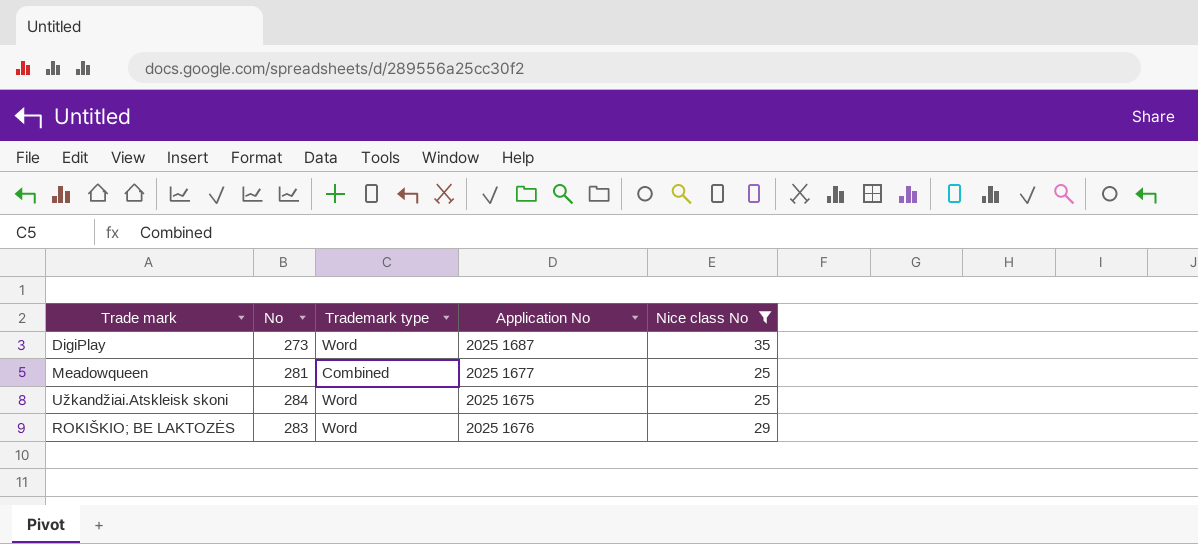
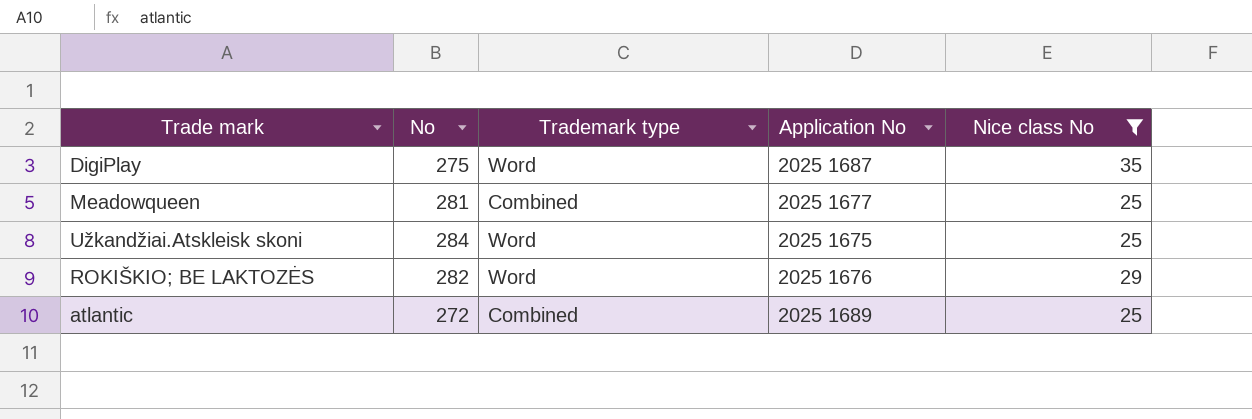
DigiPlay | No: 273 -> 275
ROKIŠKIO; BE LAKTOZĖS | No: 283 -> 282
row atlantic: none -> 272 | Combined | 2025 1689 | 25

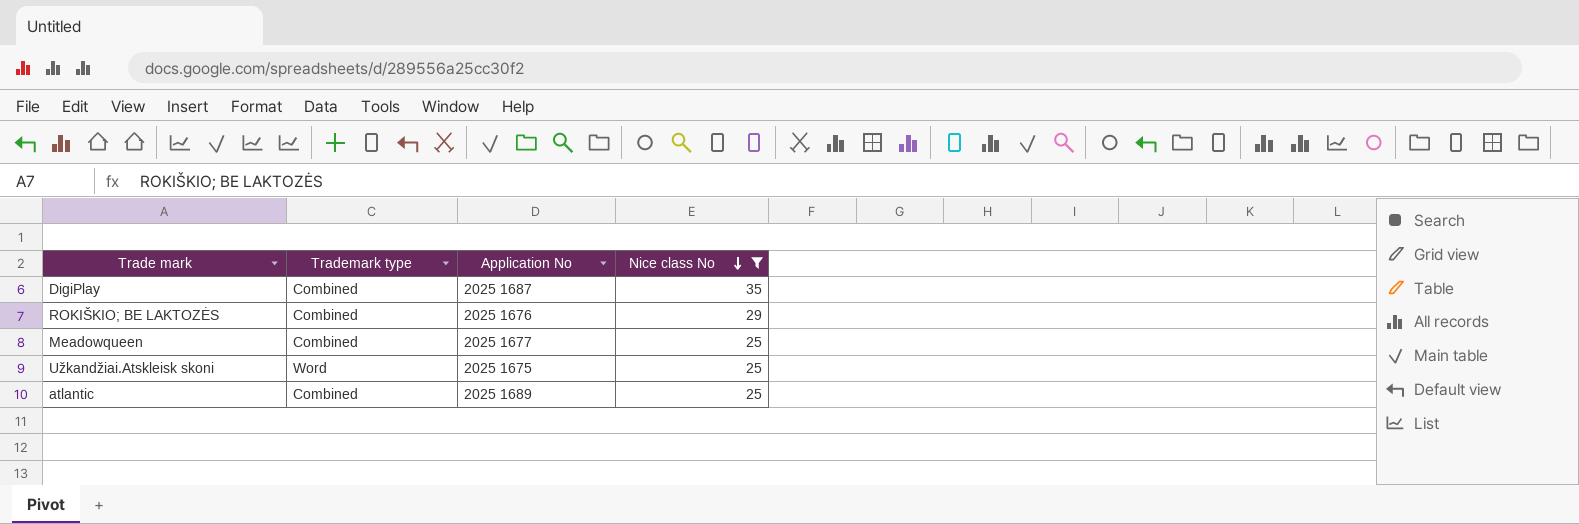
row order: none -> Nice class No descending
column No | position: 2 -> none
DigiPlay | Trademark type: Word -> Combined
ROKIŠKIO; BE LAKTOZĖS | Trademark type: Word -> Combined

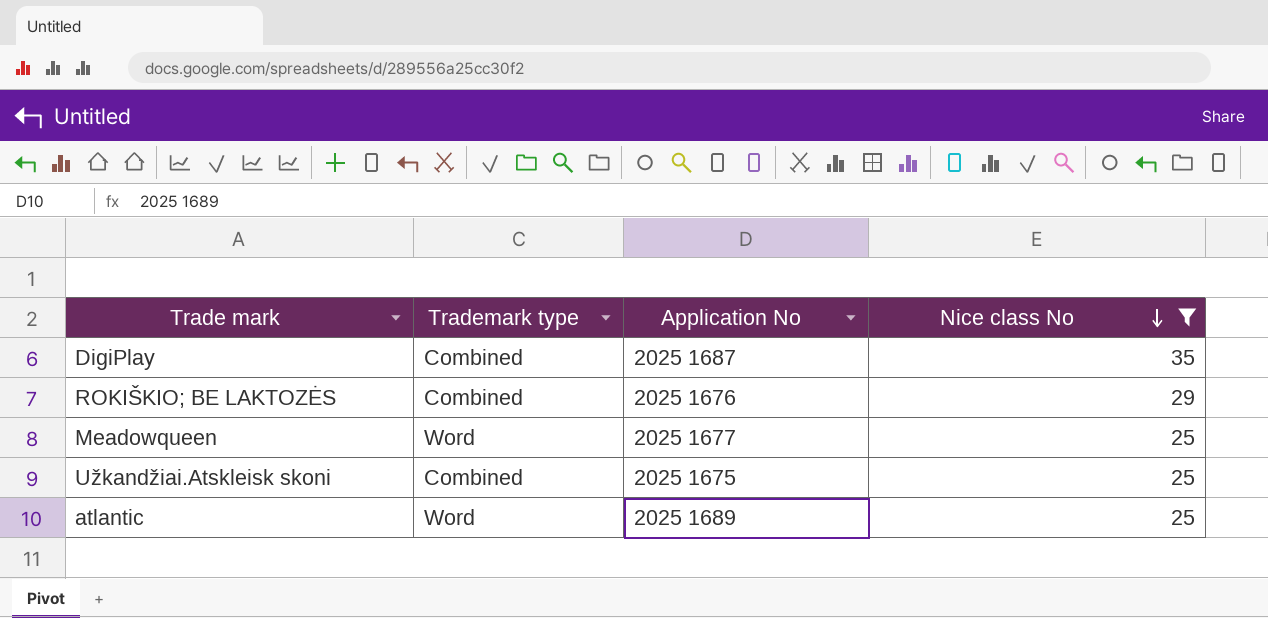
Meadowqueen | Trademark type: Combined -> Word
Užkandžiai.Atskleisk skoni | Trademark type: Word -> Combined
atlantic | Trademark type: Combined -> Word

